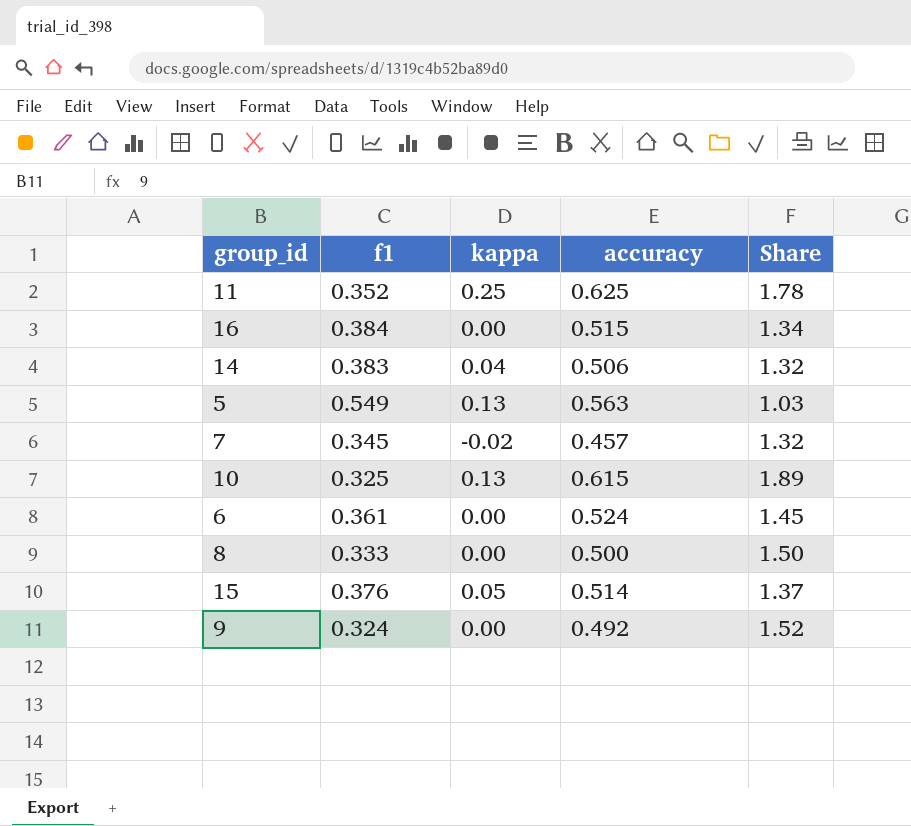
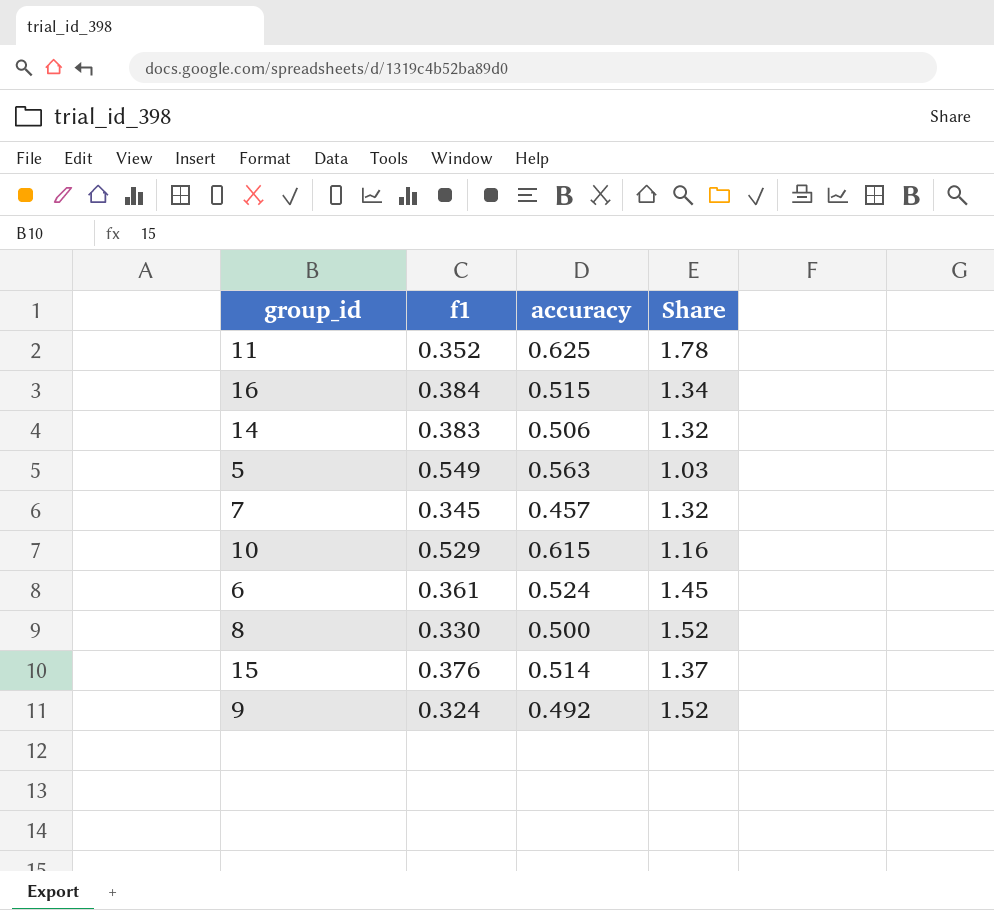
column kappa | position: 3 -> none
10 | f1: 0.325 -> 0.529
10 | Share: 1.89 -> 1.16
8 | f1: 0.333 -> 0.330
8 | Share: 1.50 -> 1.52

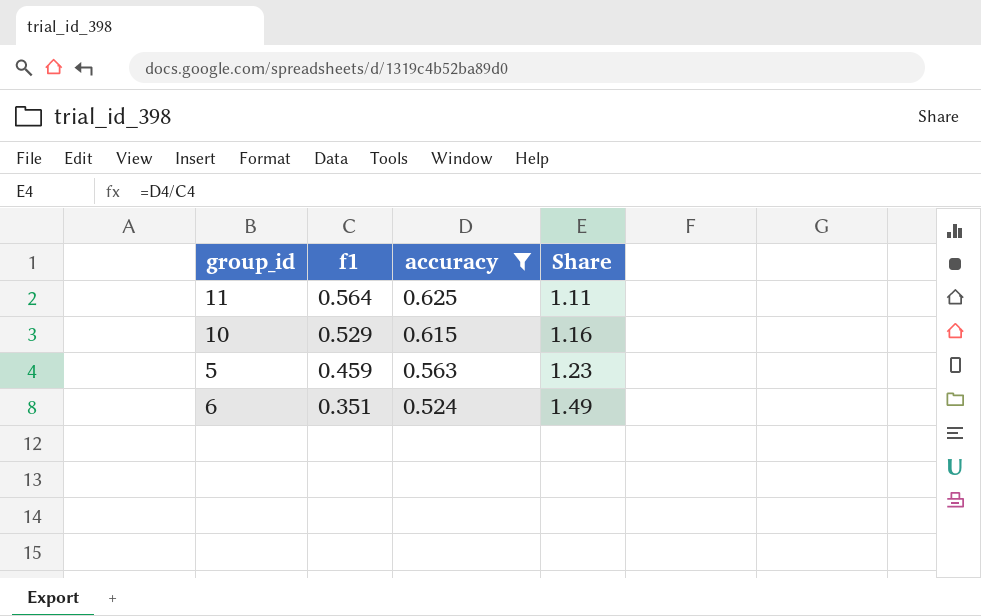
filter: none -> accuracy >= 0.524
row order: none -> f1 descending
11 | f1: 0.352 -> 0.564
11 | Share: 1.78 -> 1.11
5 | f1: 0.549 -> 0.459
5 | Share: 1.03 -> 1.23
6 | f1: 0.361 -> 0.351
6 | Share: 1.45 -> 1.49

